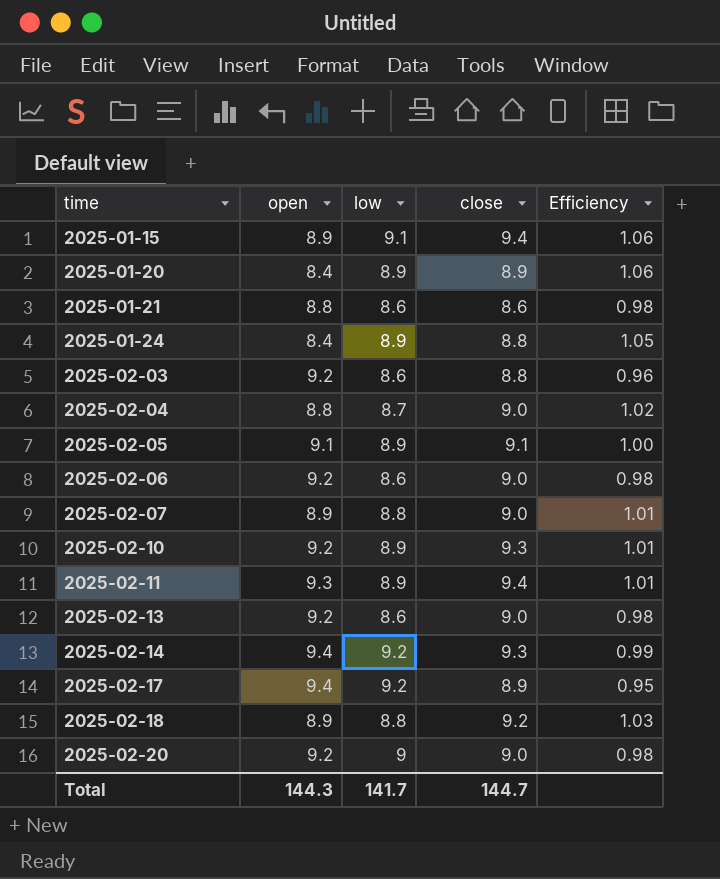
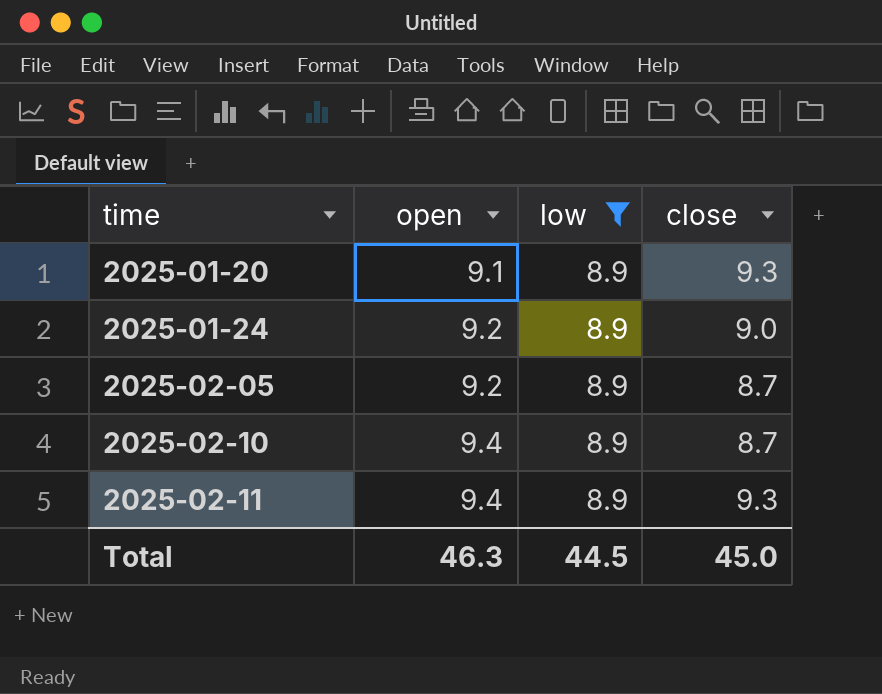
filter: none -> low = 8.9
column Efficiency | formula: [close] / [open] -> none
2025-01-20 | open: 8.4 -> 9.1
2025-01-20 | close: 8.9 -> 9.3
2025-01-24 | open: 8.4 -> 9.2
2025-01-24 | close: 8.8 -> 9.0
2025-02-05 | open: 9.1 -> 9.2
2025-02-05 | close: 9.1 -> 8.7
2025-02-10 | open: 9.2 -> 9.4
2025-02-10 | close: 9.3 -> 8.7
2025-02-11 | open: 9.3 -> 9.4
2025-02-11 | close: 9.4 -> 9.3
Total | open: 144.3 -> 46.3
Total | low: 141.7 -> 44.5
Total | close: 144.7 -> 45.0

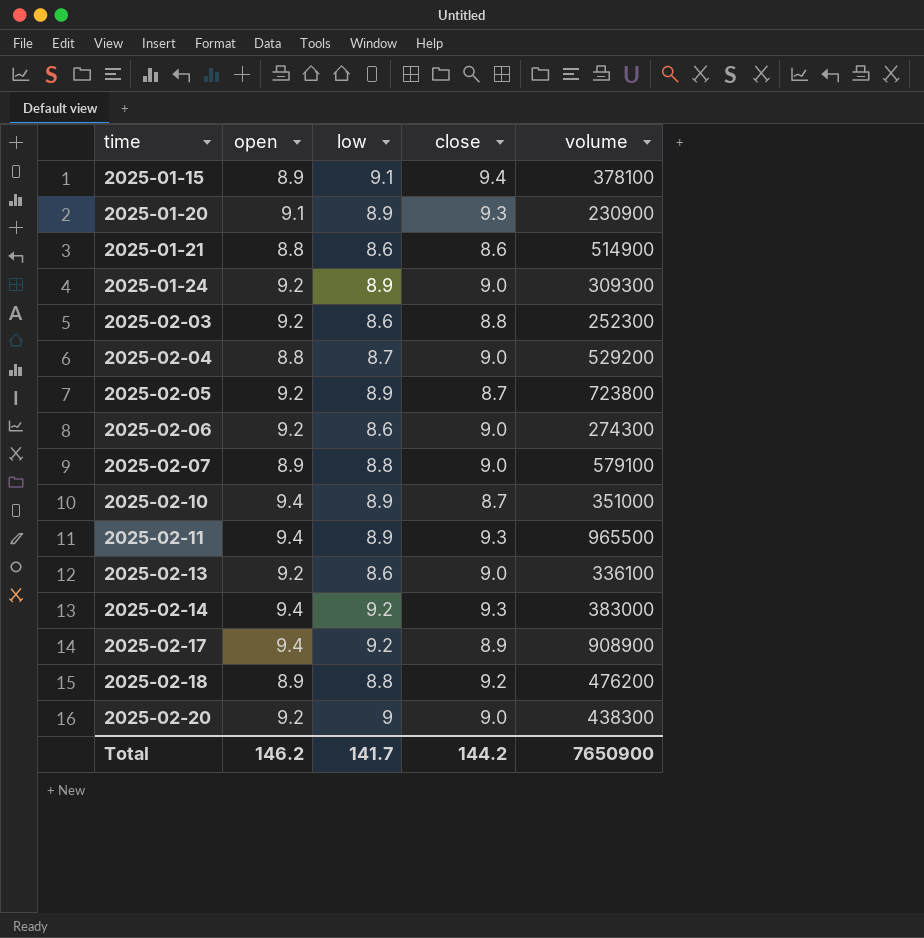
filter: low = 8.9 -> none
column volume | position: none -> 5
Total | open: 46.3 -> 146.2
Total | low: 44.5 -> 141.7
Total | close: 45.0 -> 144.2

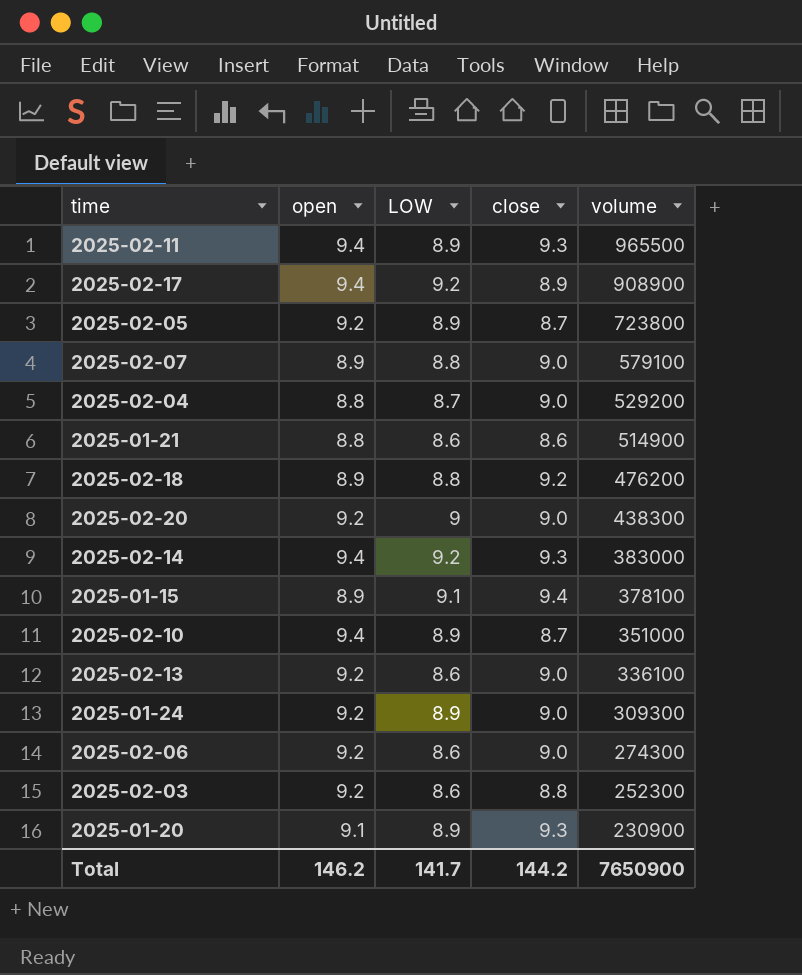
row order: time ascending -> volume descending
column name: low -> LOW

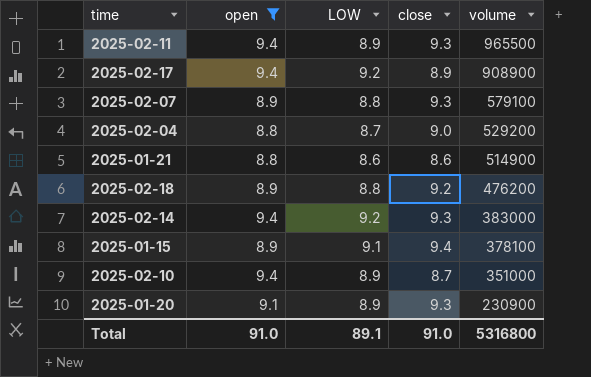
filter: none -> open != 9.2
2025-02-07 | close: 9.0 -> 9.3
Total | open: 146.2 -> 91.0
Total | LOW: 141.7 -> 89.1
Total | close: 144.2 -> 91.0
Total | volume: 7650900 -> 5316800

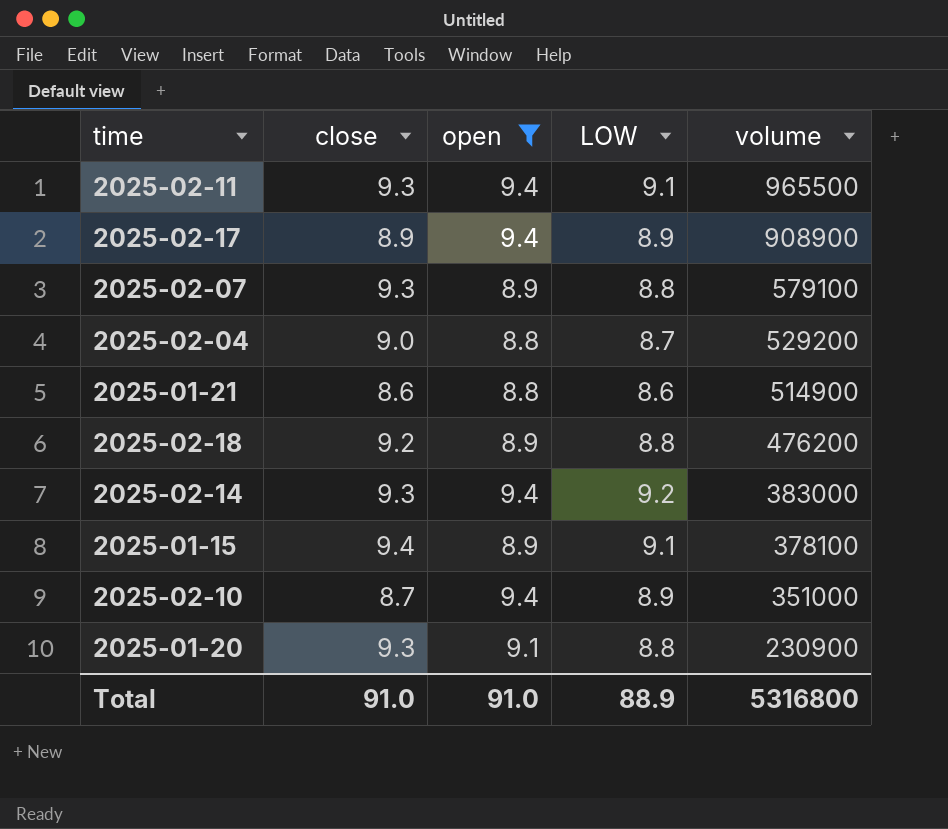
column close | position: 4 -> 2
2025-02-11 | LOW: 8.9 -> 9.1
2025-02-17 | LOW: 9.2 -> 8.9
2025-01-20 | LOW: 8.9 -> 8.8
Total | LOW: 89.1 -> 88.9

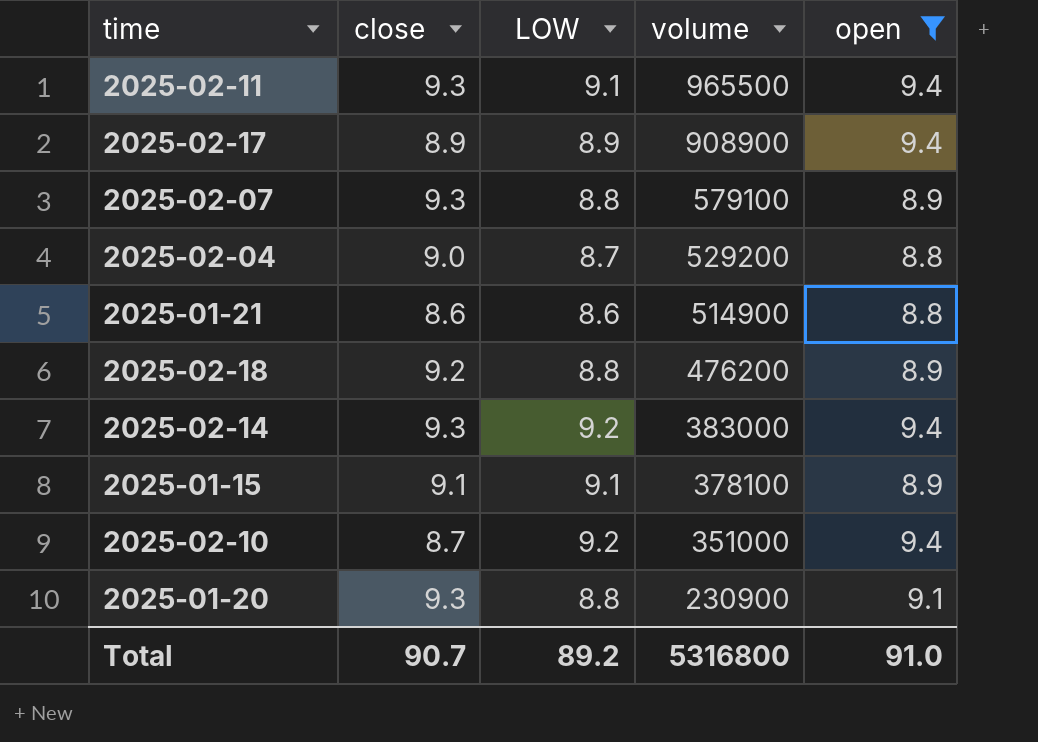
column open | position: 3 -> 5
2025-01-15 | close: 9.4 -> 9.1
2025-02-10 | LOW: 8.9 -> 9.2
Total | close: 91.0 -> 90.7
Total | LOW: 88.9 -> 89.2

